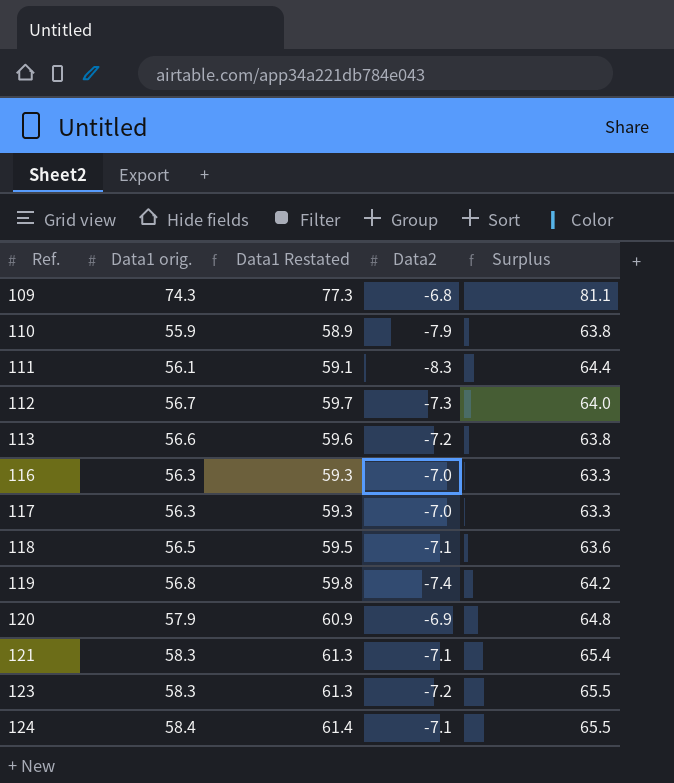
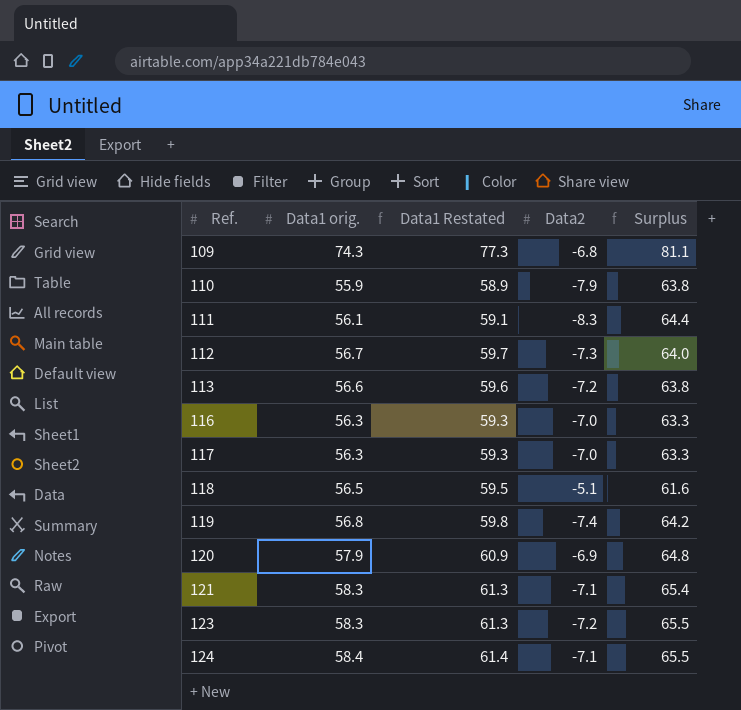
118 | Data2: -7.1 -> -5.1
118 | Surplus: 63.6 -> 61.6

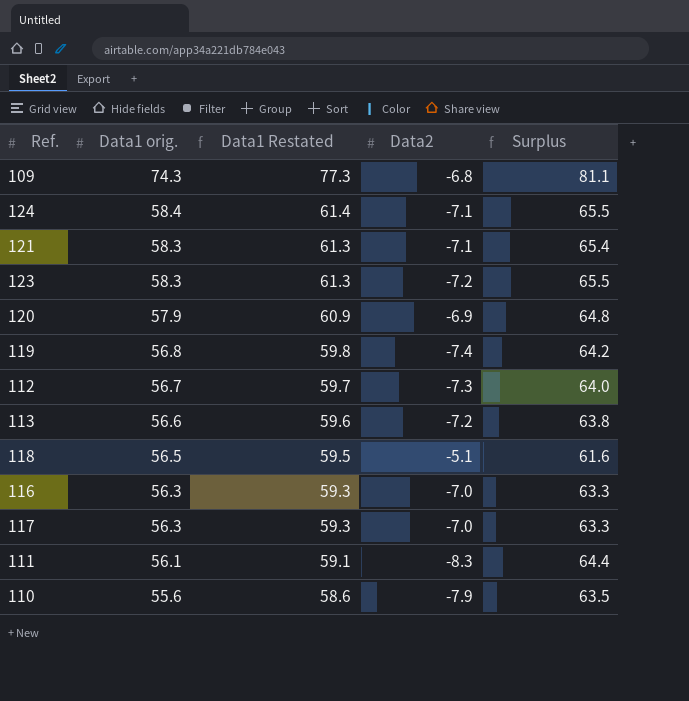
row order: Ref. ascending -> Data1 orig. descending
110 | Data1 orig.: 55.9 -> 55.6
110 | Data1 Restated: 58.9 -> 58.6
110 | Surplus: 63.8 -> 63.5

